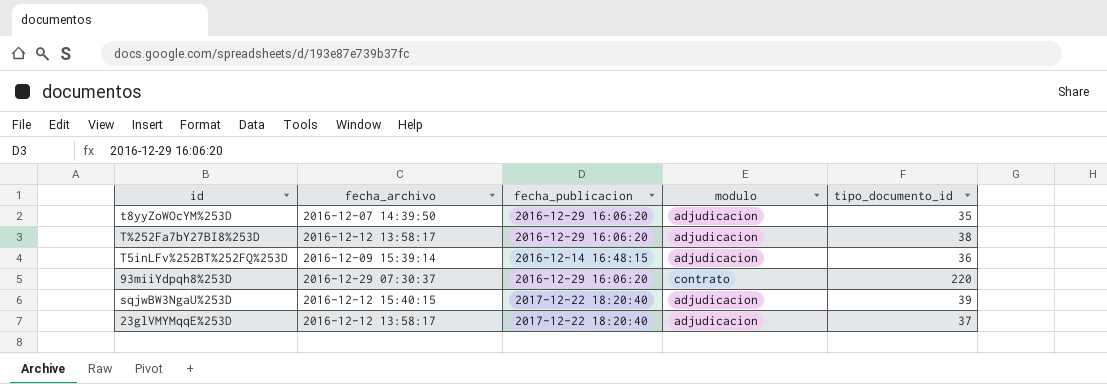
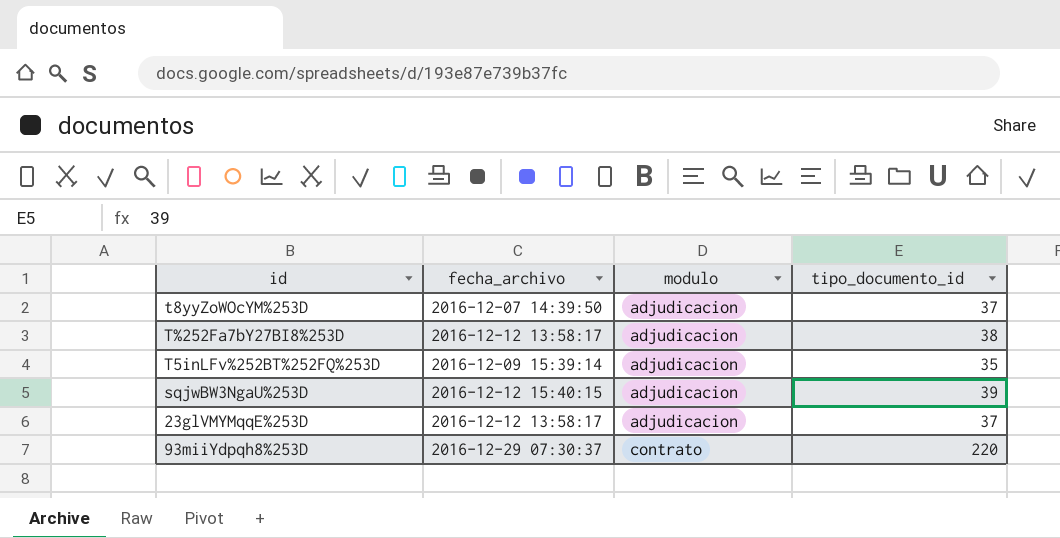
row order: none -> modulo ascending
column fecha_publicacion | position: 3 -> none
t8yyZoWOcYM%253D | tipo_documento_id: 35 -> 37
T5inLFv%252BT%252FQ%253D | tipo_documento_id: 36 -> 35

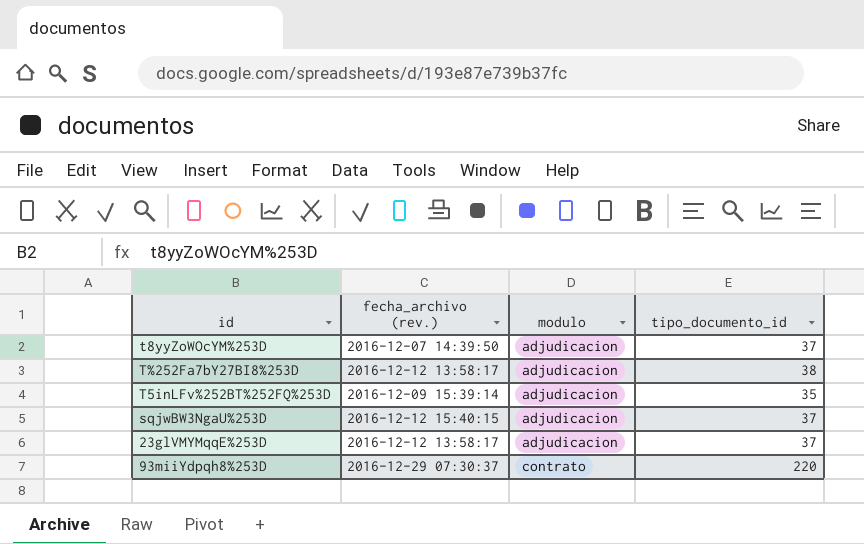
column name: fecha_archivo -> fecha_archivo (rev.)
sqjwBW3NgaU%253D | tipo_documento_id: 39 -> 37

